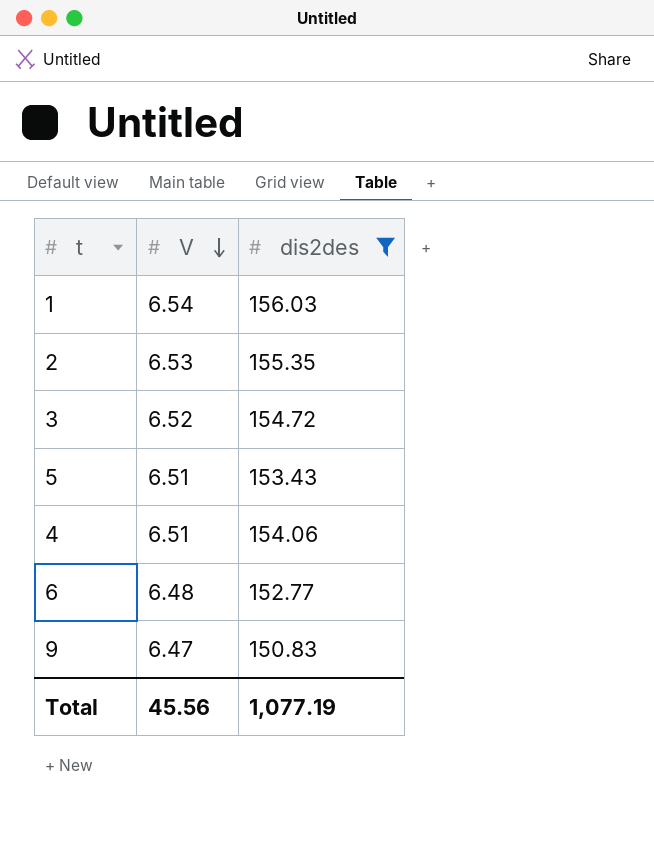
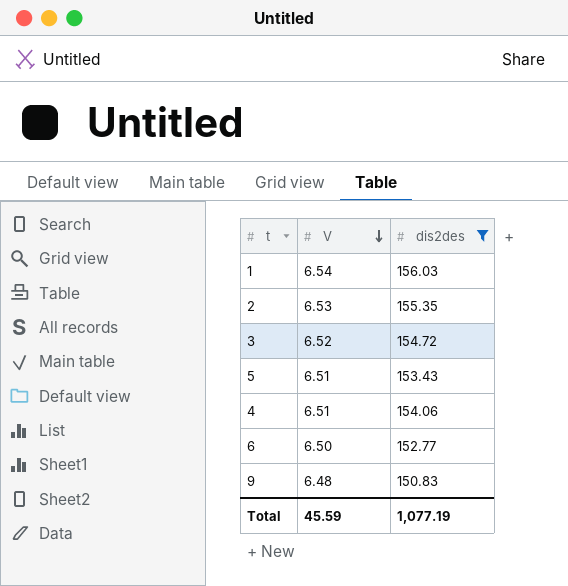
6 | V: 6.48 -> 6.50
9 | V: 6.47 -> 6.48
Total | V: 45.56 -> 45.59

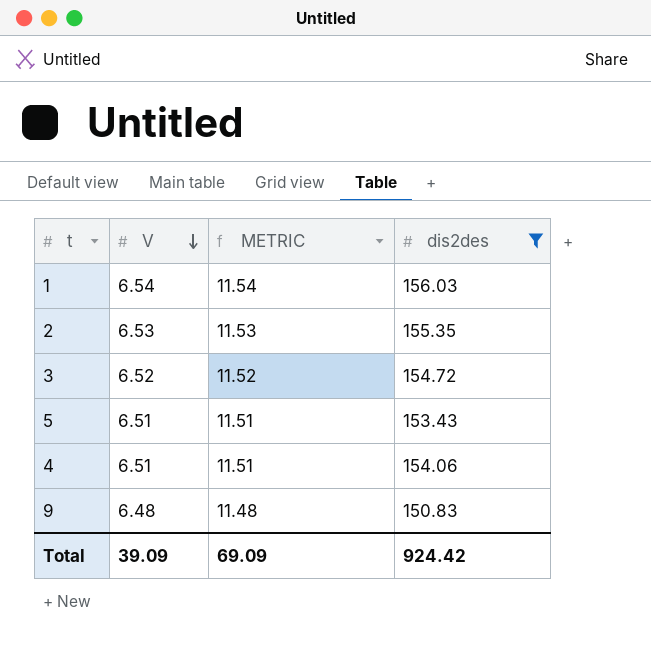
column METRIC | formula: none -> [V] + 5
row 6: 6.50 | 152.77 -> none
Total | V: 45.59 -> 39.09
Total | dis2des: 1,077.19 -> 924.42

